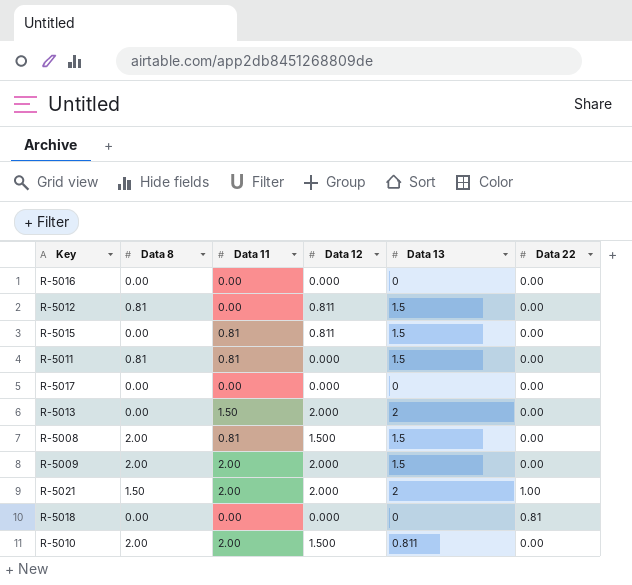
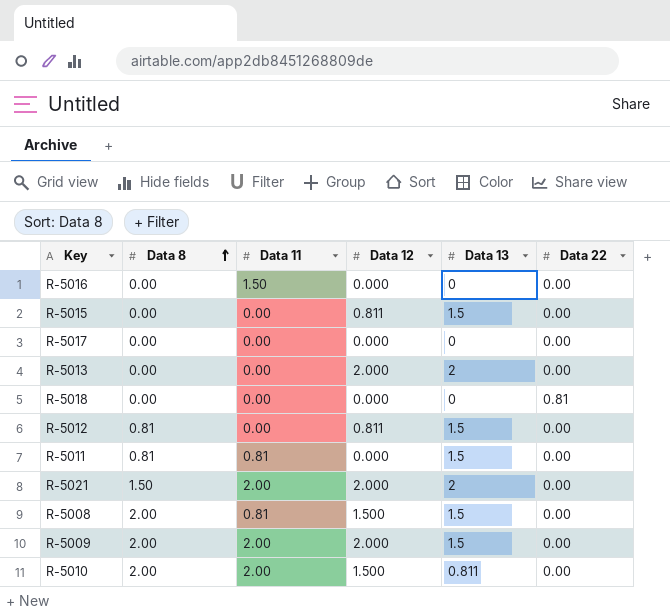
row order: none -> Data 8 ascending
R-5016 | Data 11: 0.00 -> 1.50
R-5015 | Data 11: 0.81 -> 0.00
R-5013 | Data 11: 1.50 -> 0.00
R-5021 | Data 22: 1.00 -> 0.00

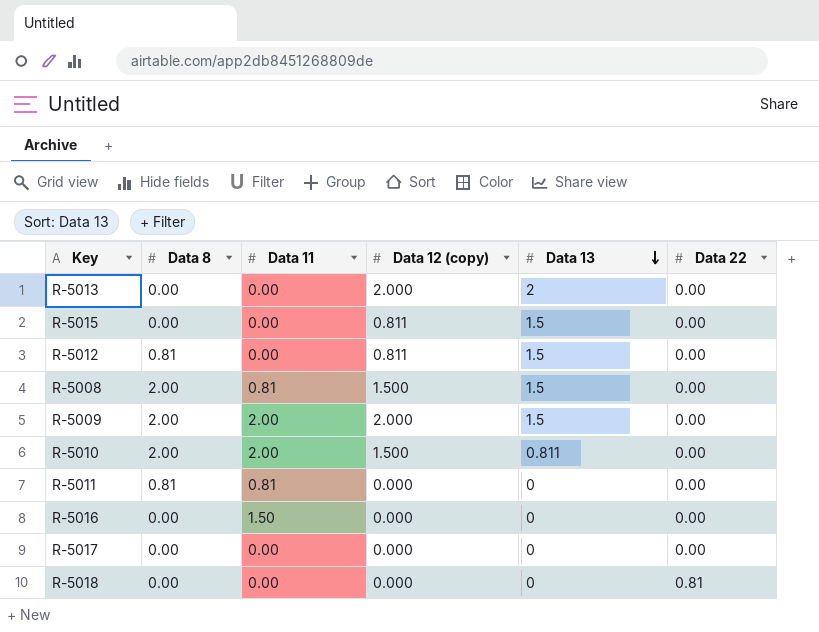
row order: Data 8 ascending -> Data 13 descending
column name: Data 12 -> Data 12 (copy)
row R-5021: 1.50 | 2.00 | 2.000 | 2 | 0.00 -> none
R-5011 | Data 13: 1.5 -> 0

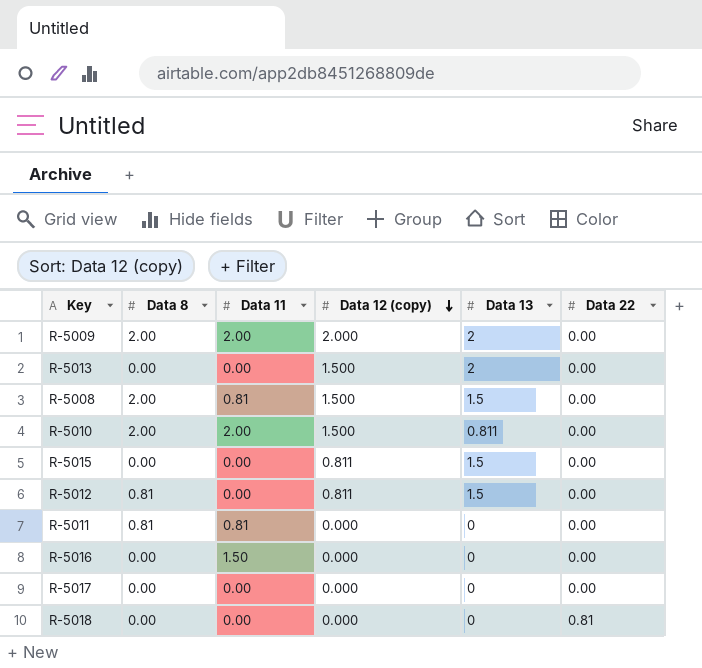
row order: Data 13 descending -> Data 12 (copy) descending
R-5009 | Data 13: 1.5 -> 2
R-5013 | Data 12 (copy): 2.000 -> 1.500

